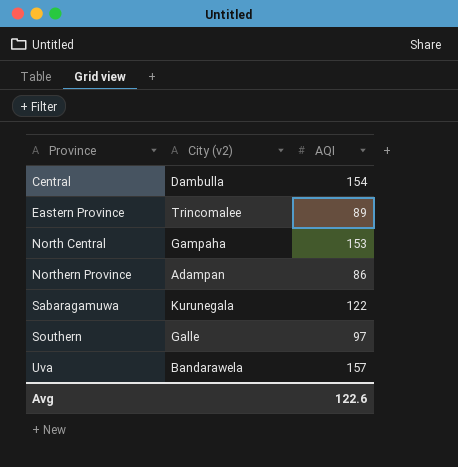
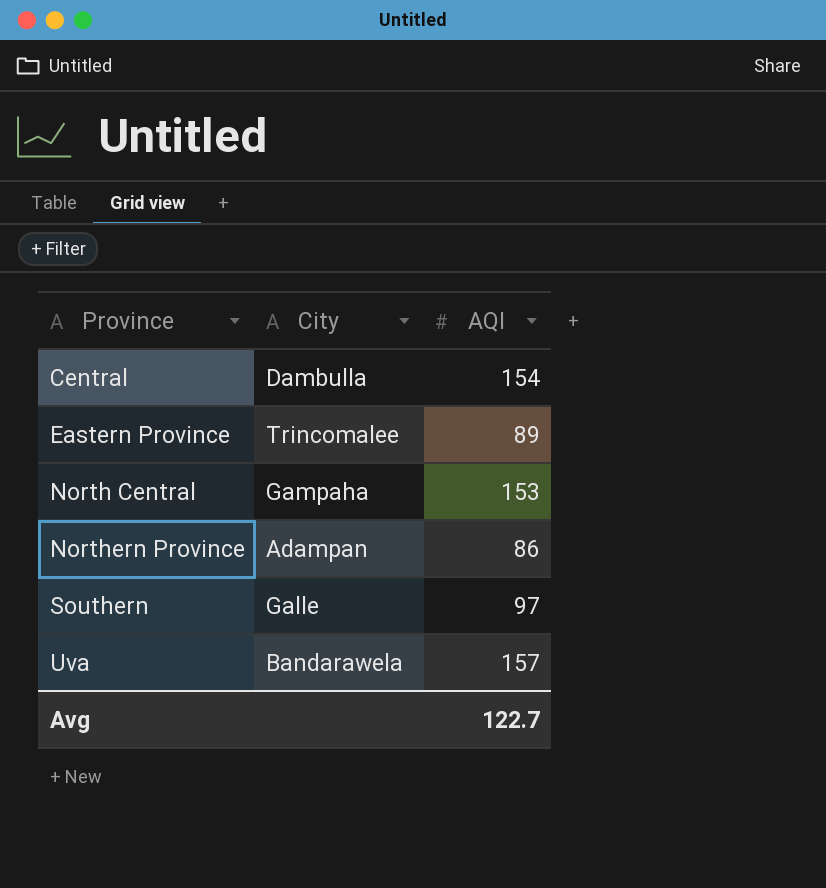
column name: City (v2) -> City
row Sabaragamuwa: Kurunegala | 122 -> none
Avg | AQI: 122.6 -> 122.7

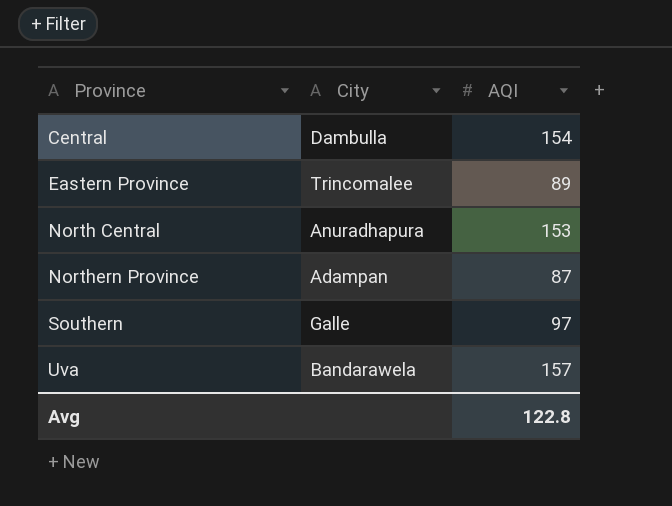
North Central | City: Gampaha -> Anuradhapura
Northern Province | AQI: 86 -> 87
Avg | AQI: 122.7 -> 122.8

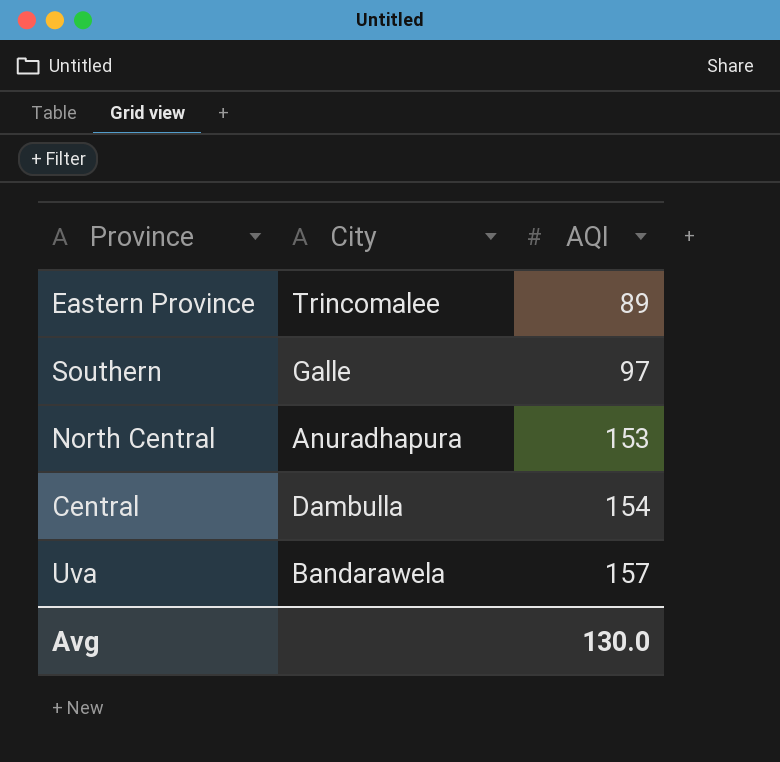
row order: Province ascending -> AQI ascending
row Northern Province: Adampan | 87 -> none
Avg | AQI: 122.8 -> 130.0

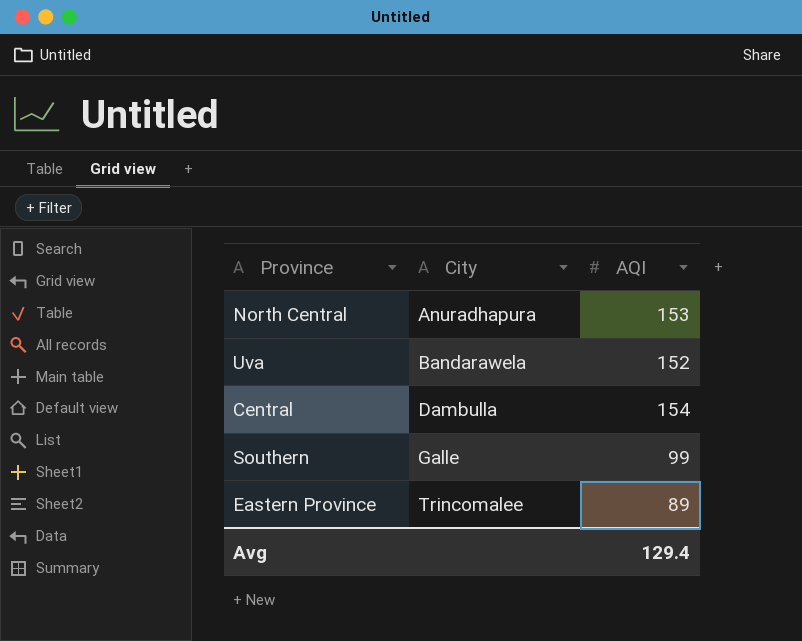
row order: AQI ascending -> City ascending
Uva | AQI: 157 -> 152
Southern | AQI: 97 -> 99
Avg | AQI: 130.0 -> 129.4

